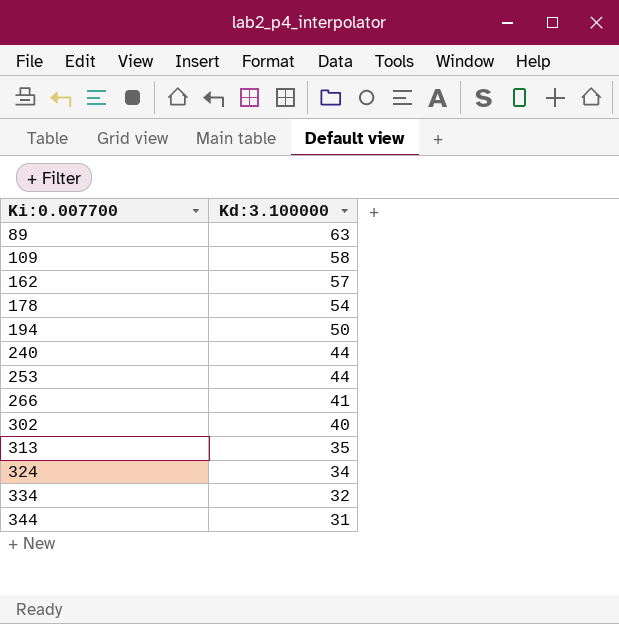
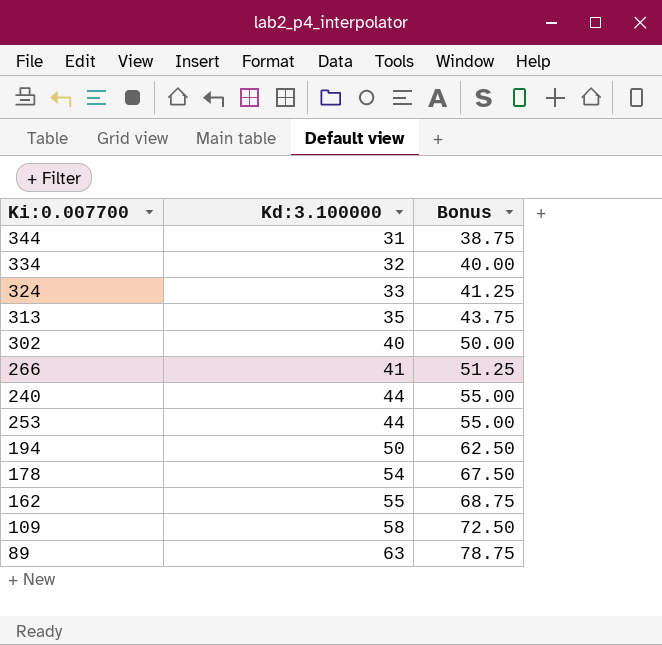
row order: Ki:0.007700 ascending -> Kd:3.100000 ascending
column Bonus | formula: none -> [Kd:3.100000] * 1.25
324 | Kd:3.100000: 34 -> 33
162 | Kd:3.100000: 57 -> 55

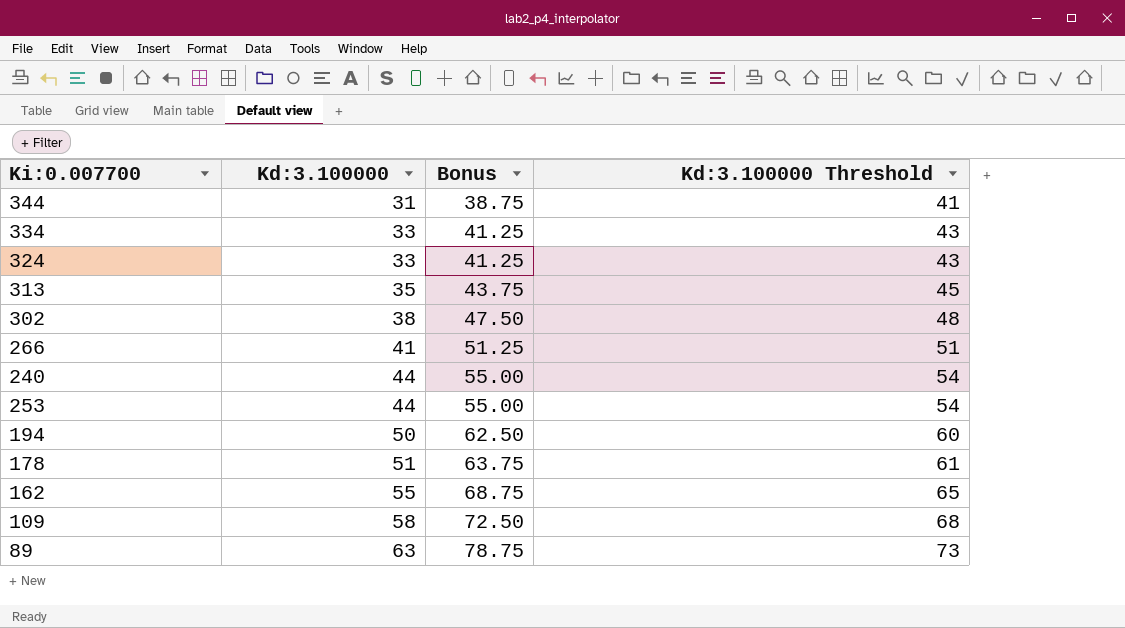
column Kd:3.100000 Threshold | formula: none -> [Kd:3.100000] + 10
334 | Kd:3.100000: 32 -> 33
334 | Bonus: 40.00 -> 41.25
302 | Kd:3.100000: 40 -> 38
302 | Bonus: 50.00 -> 47.50
178 | Kd:3.100000: 54 -> 51
178 | Bonus: 67.50 -> 63.75

